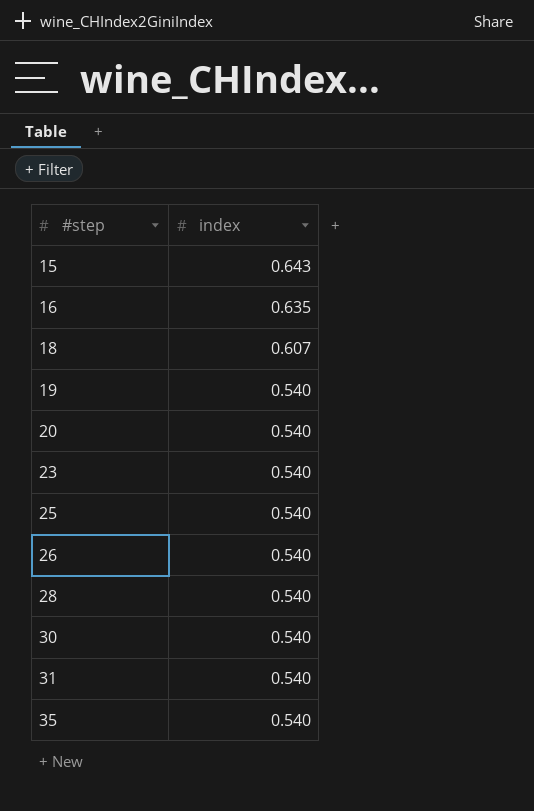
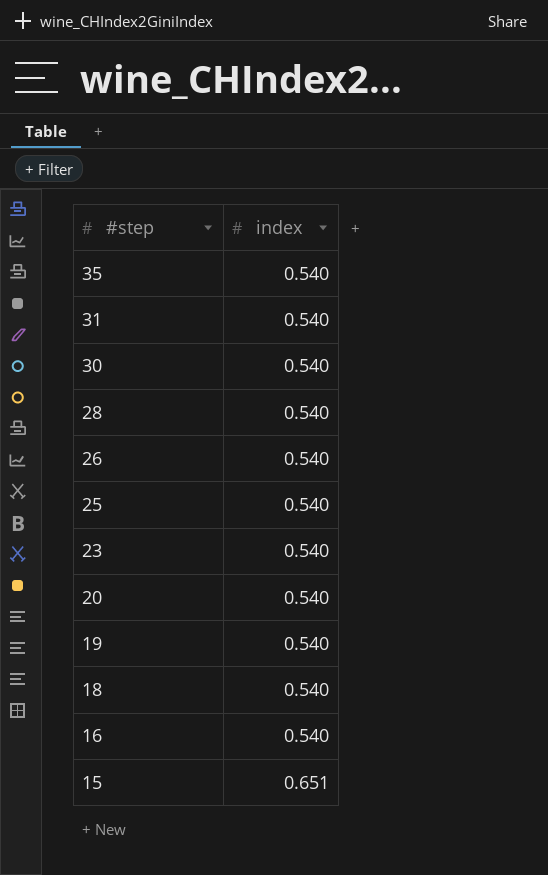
row order: #step ascending -> #step descending
18 | index: 0.607 -> 0.540
16 | index: 0.635 -> 0.540
15 | index: 0.643 -> 0.651

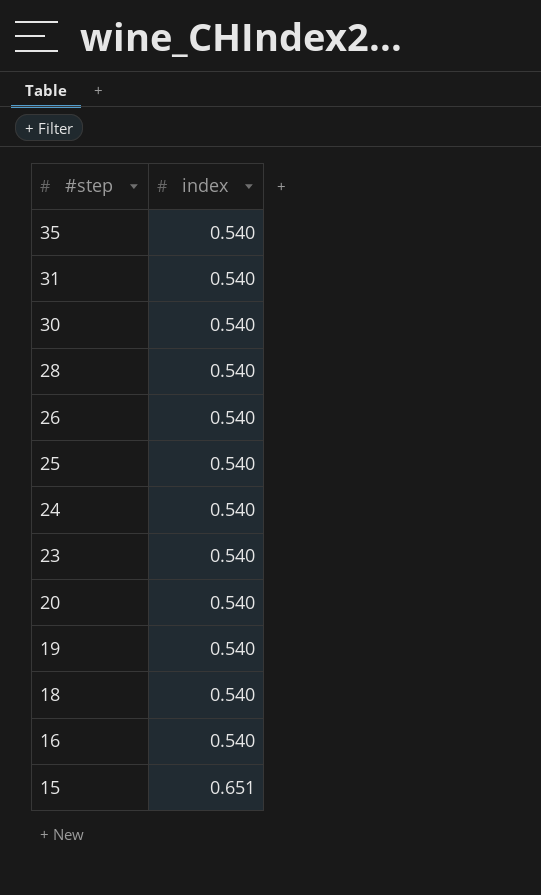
row 24: none -> 0.540

